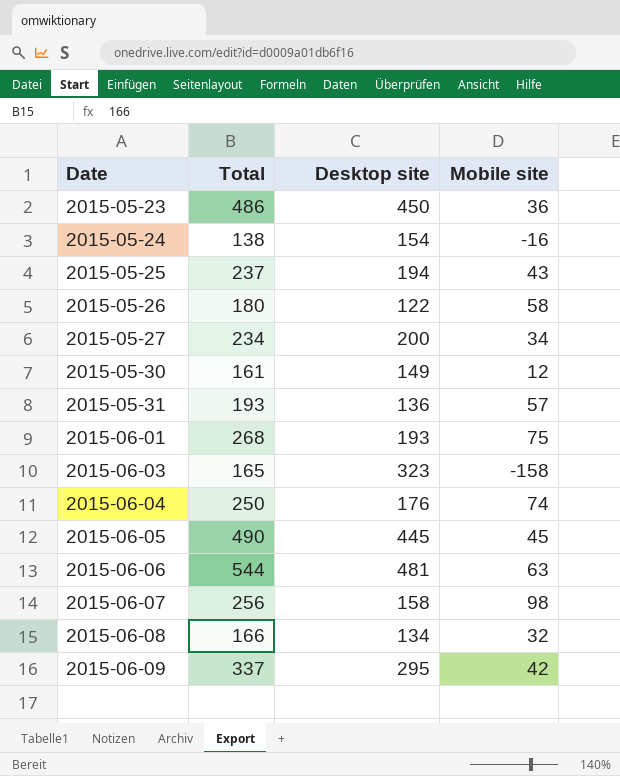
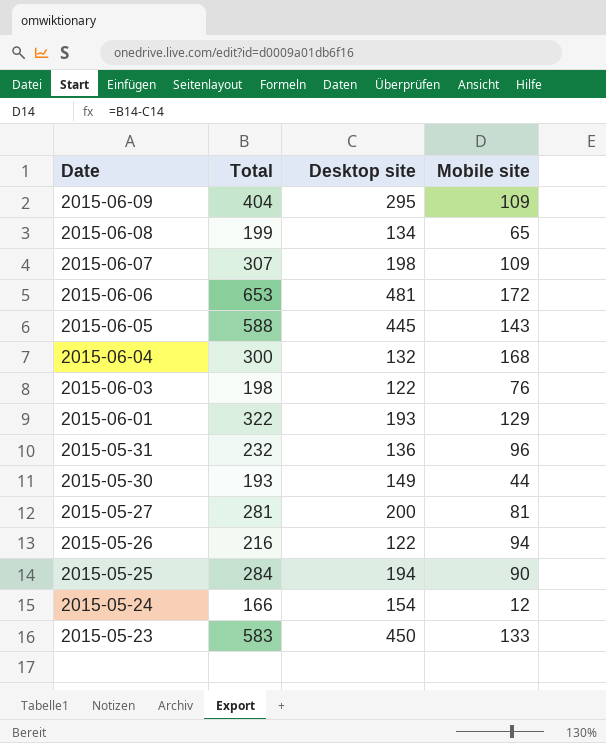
row order: Date ascending -> Date descending
2015-06-09 | Total: 337 -> 404
2015-06-09 | Mobile site: 42 -> 109
2015-06-08 | Total: 166 -> 199
2015-06-08 | Mobile site: 32 -> 65
2015-06-07 | Total: 256 -> 307
2015-06-07 | Desktop site: 158 -> 198
2015-06-07 | Mobile site: 98 -> 109
2015-06-06 | Total: 544 -> 653
2015-06-06 | Mobile site: 63 -> 172
2015-06-05 | Total: 490 -> 588
2015-06-05 | Mobile site: 45 -> 143
2015-06-04 | Total: 250 -> 300
2015-06-04 | Desktop site: 176 -> 132
2015-06-04 | Mobile site: 74 -> 168
2015-06-03 | Total: 165 -> 198
2015-06-03 | Desktop site: 323 -> 122
2015-06-03 | Mobile site: -158 -> 76
2015-06-01 | Total: 268 -> 322
2015-06-01 | Mobile site: 75 -> 129
2015-05-31 | Total: 193 -> 232
2015-05-31 | Mobile site: 57 -> 96
2015-05-30 | Total: 161 -> 193
2015-05-30 | Mobile site: 12 -> 44
2015-05-27 | Total: 234 -> 281
2015-05-27 | Mobile site: 34 -> 81
2015-05-26 | Total: 180 -> 216
2015-05-26 | Mobile site: 58 -> 94
2015-05-25 | Total: 237 -> 284
2015-05-25 | Mobile site: 43 -> 90
2015-05-24 | Total: 138 -> 166
2015-05-24 | Mobile site: -16 -> 12
2015-05-23 | Total: 486 -> 583
2015-05-23 | Mobile site: 36 -> 133

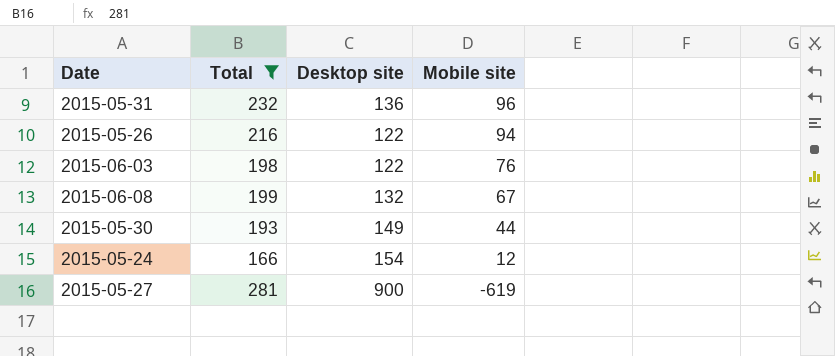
filter: none -> Total <= 281
row order: Date descending -> Mobile site descending
2015-06-08 | Desktop site: 134 -> 132
2015-06-08 | Mobile site: 65 -> 67
2015-05-27 | Desktop site: 200 -> 900
2015-05-27 | Mobile site: 81 -> -619

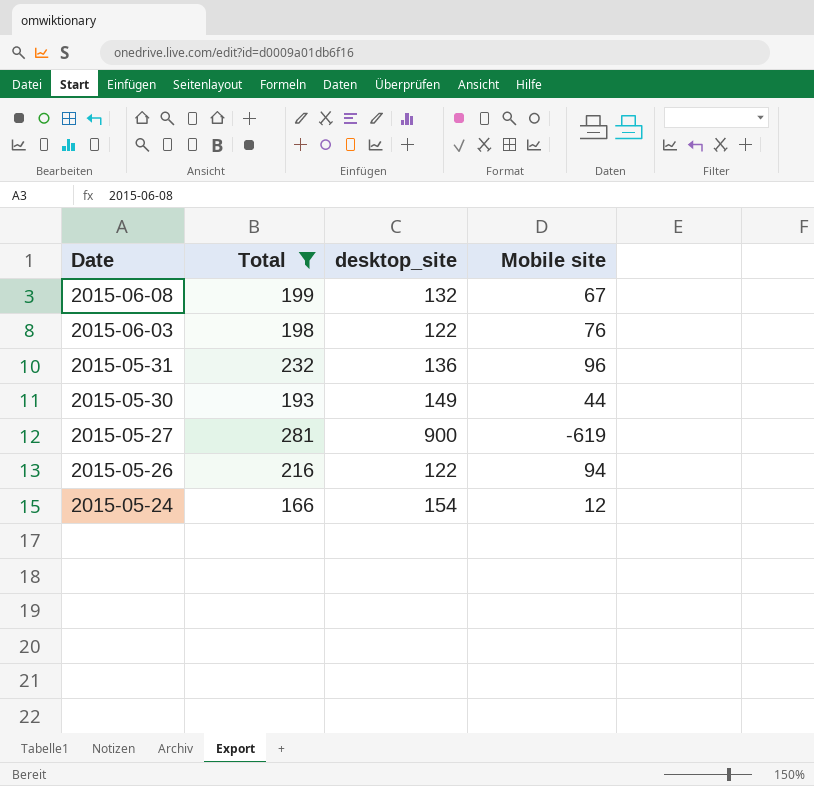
row order: Mobile site descending -> Date descending
column name: Desktop site -> desktop_site

